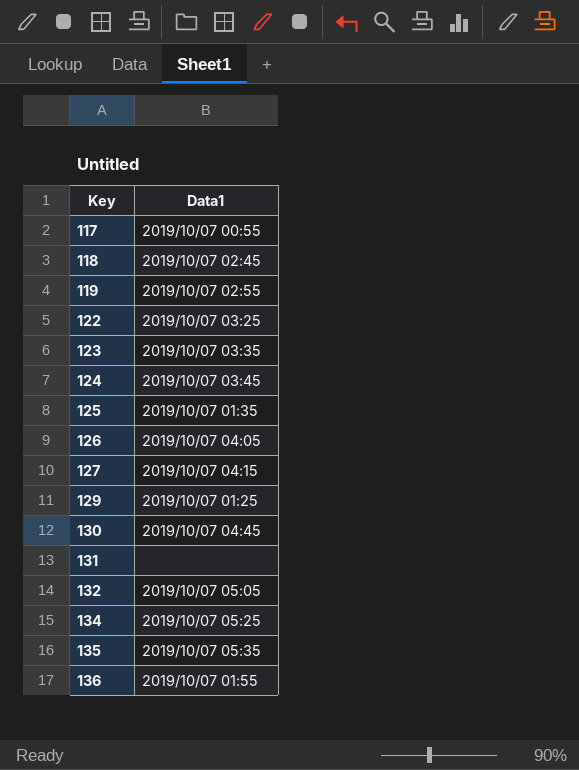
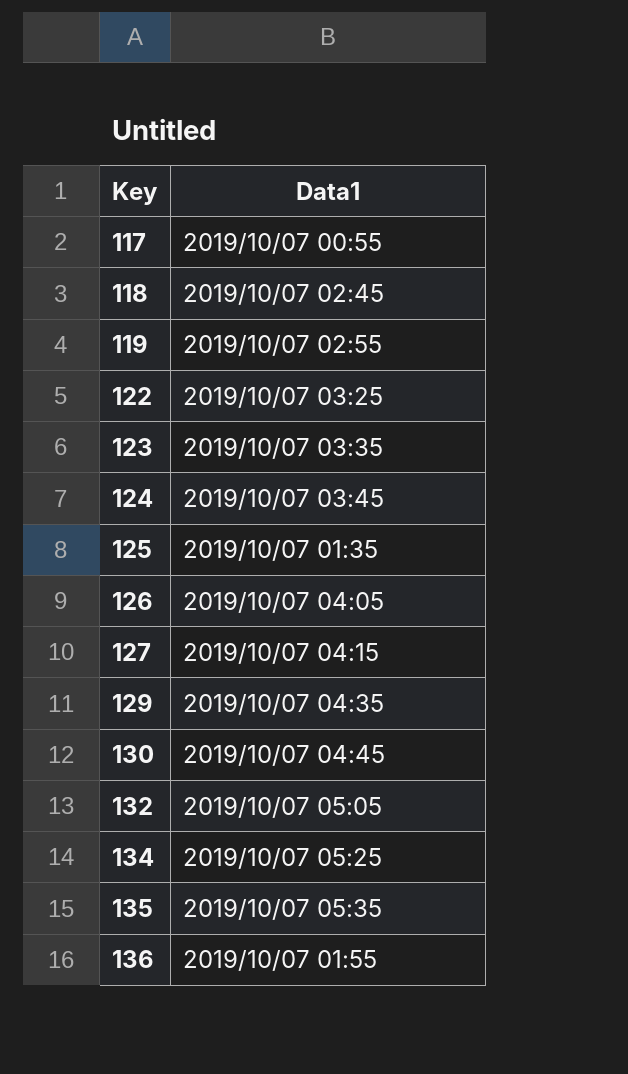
row 131: none -> none
129 | Data1: 2019/10/07 01:25 -> 2019/10/07 04:35

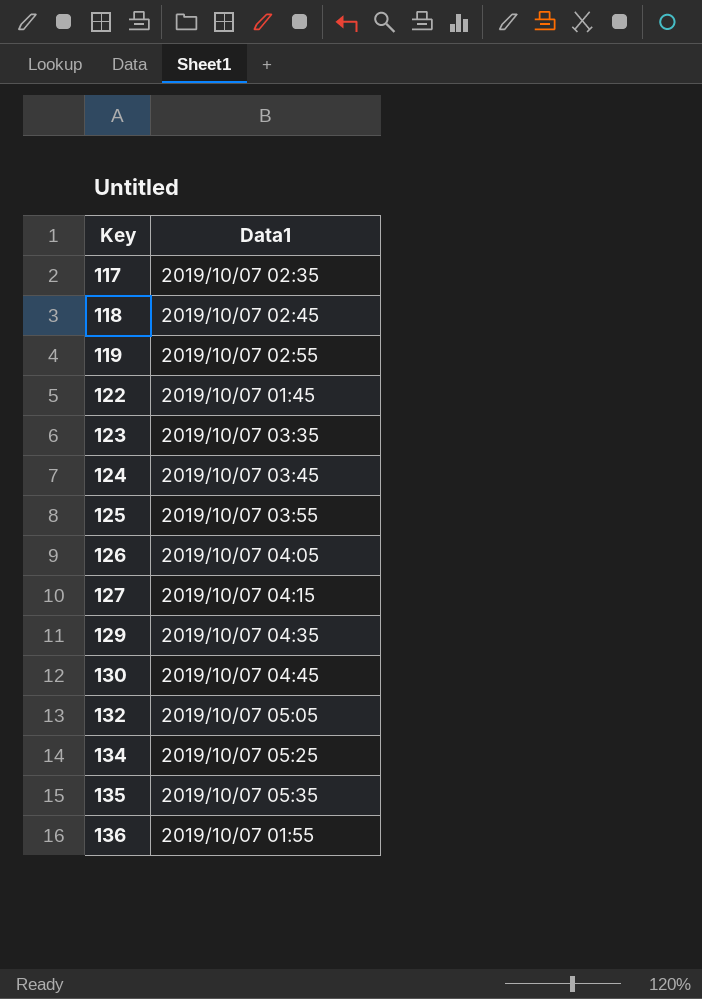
117 | Data1: 2019/10/07 00:55 -> 2019/10/07 02:35
122 | Data1: 2019/10/07 03:25 -> 2019/10/07 01:45
125 | Data1: 2019/10/07 01:35 -> 2019/10/07 03:55

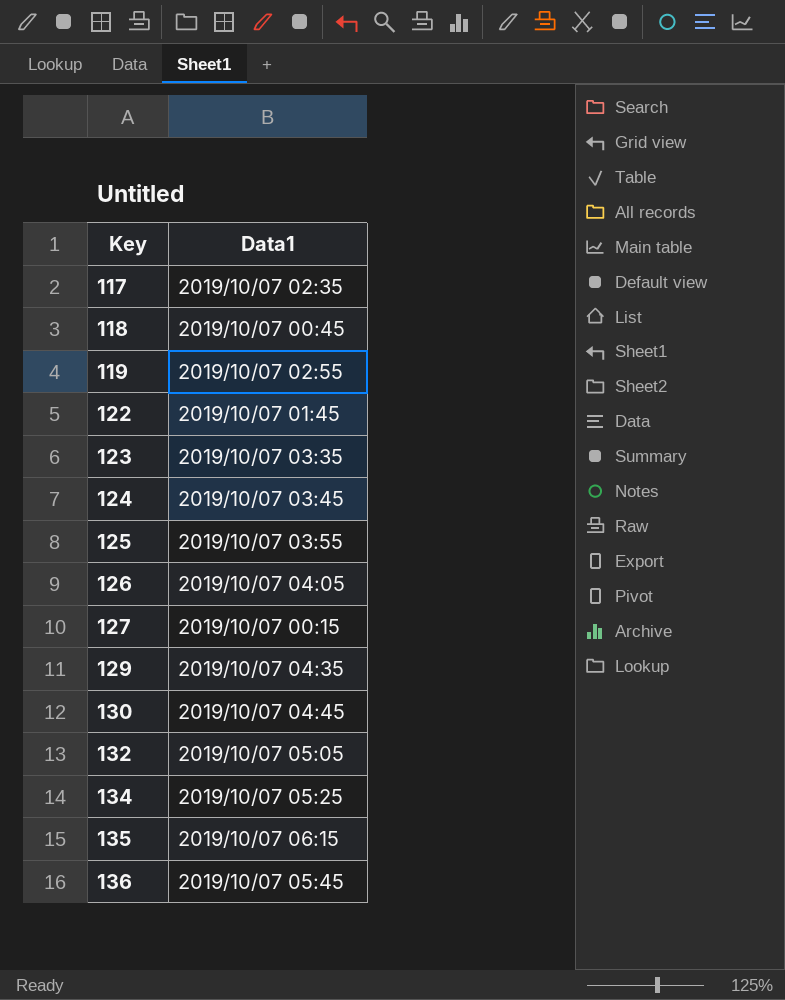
118 | Data1: 2019/10/07 02:45 -> 2019/10/07 00:45
127 | Data1: 2019/10/07 04:15 -> 2019/10/07 00:15
135 | Data1: 2019/10/07 05:35 -> 2019/10/07 06:15
136 | Data1: 2019/10/07 01:55 -> 2019/10/07 05:45

